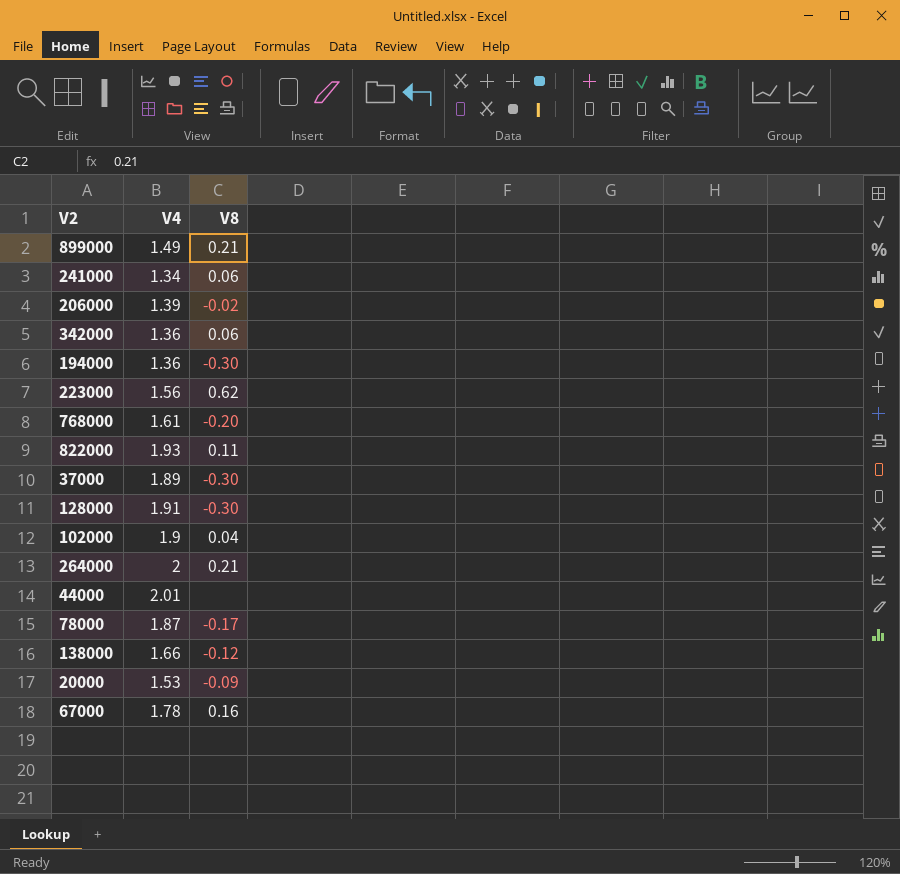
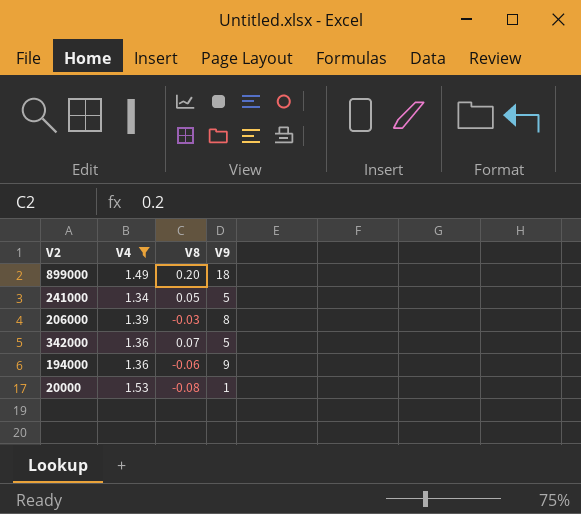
filter: none -> V4 <= 1.53
column V9 | position: none -> 4
899000 | V8: 0.21 -> 0.20
241000 | V8: 0.06 -> 0.05
206000 | V8: -0.02 -> -0.03
342000 | V8: 0.06 -> 0.07
194000 | V8: -0.30 -> -0.06
20000 | V8: -0.09 -> -0.08

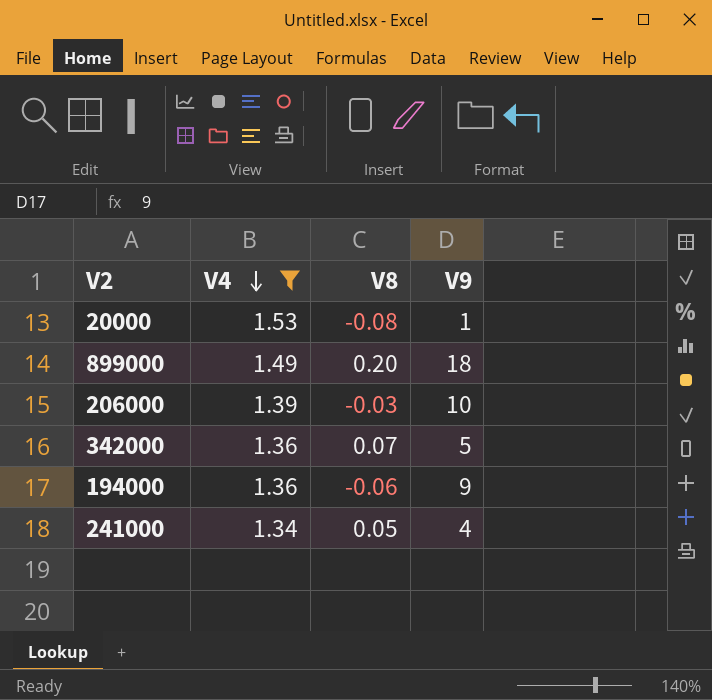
row order: none -> V4 descending
206000 | V9: 8 -> 10
241000 | V9: 5 -> 4

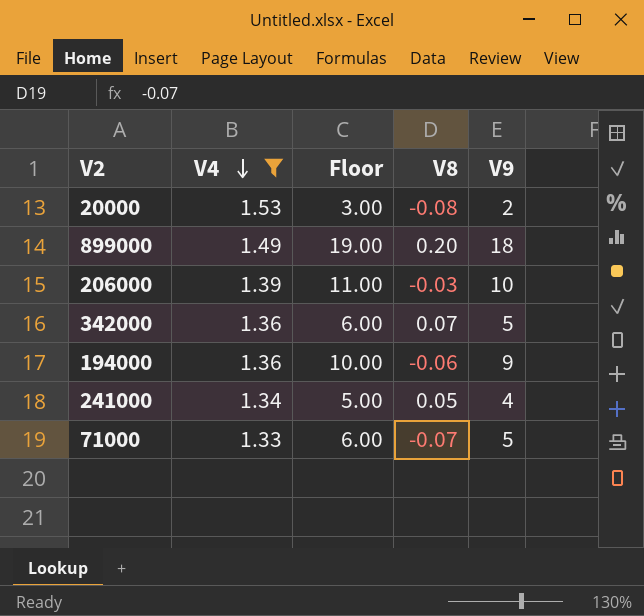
column Floor | formula: none -> [V9] + 1
20000 | V9: 1 -> 2
row 71000: none -> 1.33 | 6.00 | -0.07 | 5

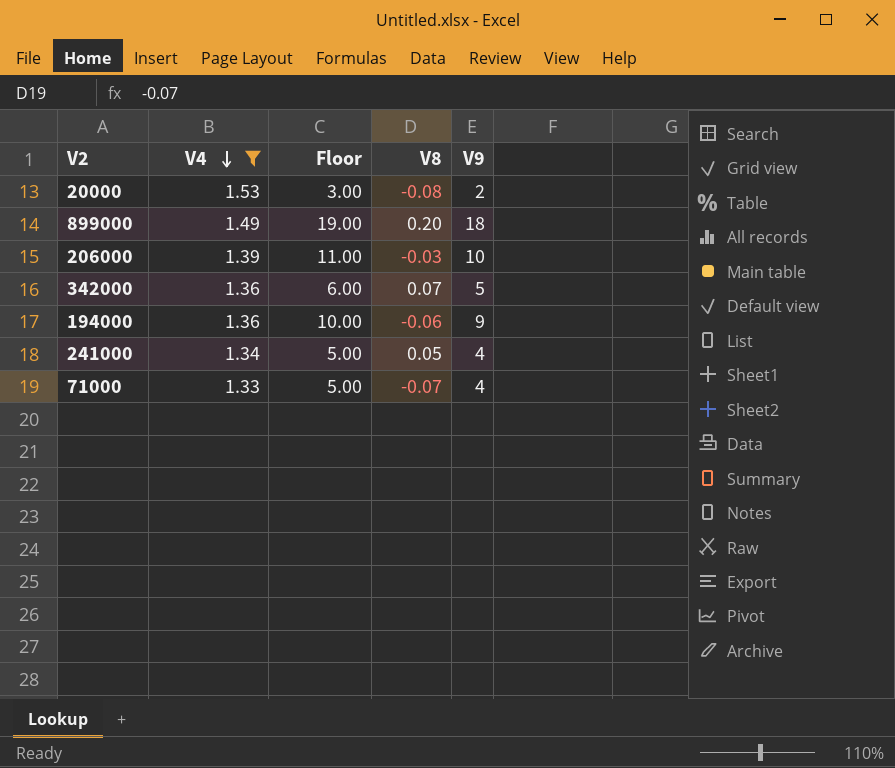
71000 | Floor: 6.00 -> 5.00
71000 | V9: 5 -> 4

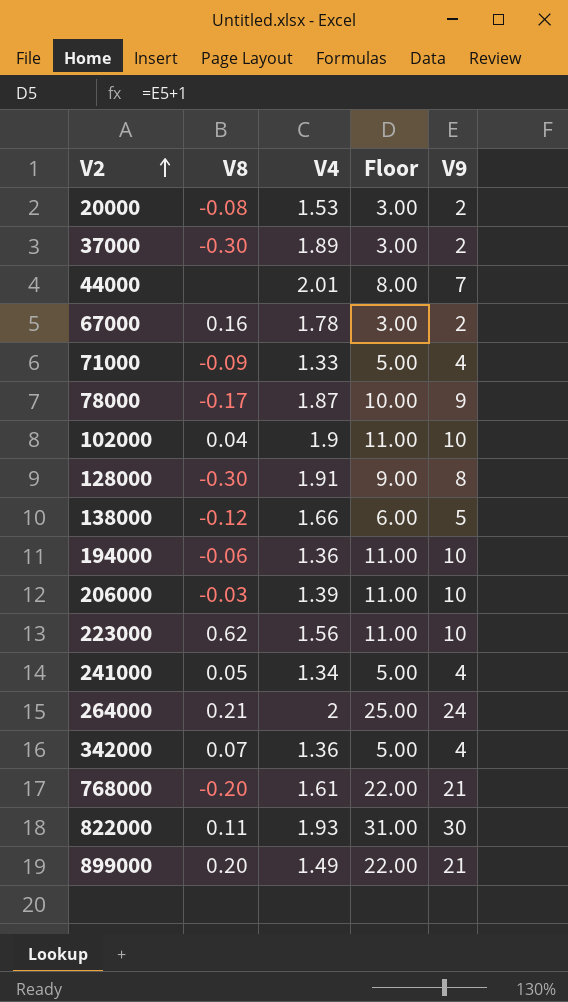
filter: V4 <= 1.53 -> none
row order: V4 descending -> V2 ascending
column V8 | position: 4 -> 2
71000 | V8: -0.07 -> -0.09
194000 | Floor: 10.00 -> 11.00
194000 | V9: 9 -> 10
342000 | Floor: 6.00 -> 5.00
342000 | V9: 5 -> 4
899000 | Floor: 19.00 -> 22.00
899000 | V9: 18 -> 21

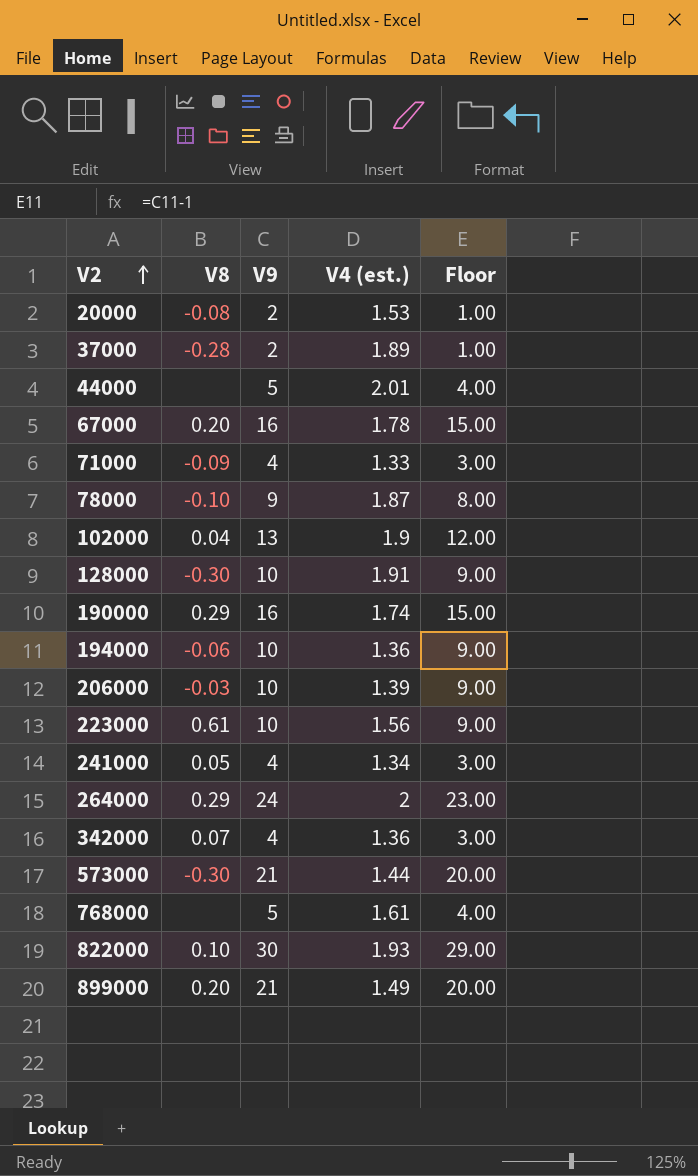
column V9 | position: 5 -> 3
column name: V4 -> V4 (est.)
column Floor | formula: [V9] + 1 -> [V9] - 1
row 138000: -0.12 | 1.66 | 6.00 | 5 -> none
37000 | V8: -0.30 -> -0.28
44000 | V9: 7 -> 5
67000 | V8: 0.16 -> 0.20
67000 | V9: 2 -> 16
78000 | V8: -0.17 -> -0.10
102000 | V9: 10 -> 13
128000 | V9: 8 -> 10
row 190000: none -> 0.29 | 16 | 1.74 | 15.00
223000 | V8: 0.62 -> 0.61
264000 | V8: 0.21 -> 0.29
row 573000: none -> -0.30 | 21 | 1.44 | 20.00
768000 | V8: -0.20 -> none
768000 | V9: 21 -> 5
822000 | V8: 0.11 -> 0.10

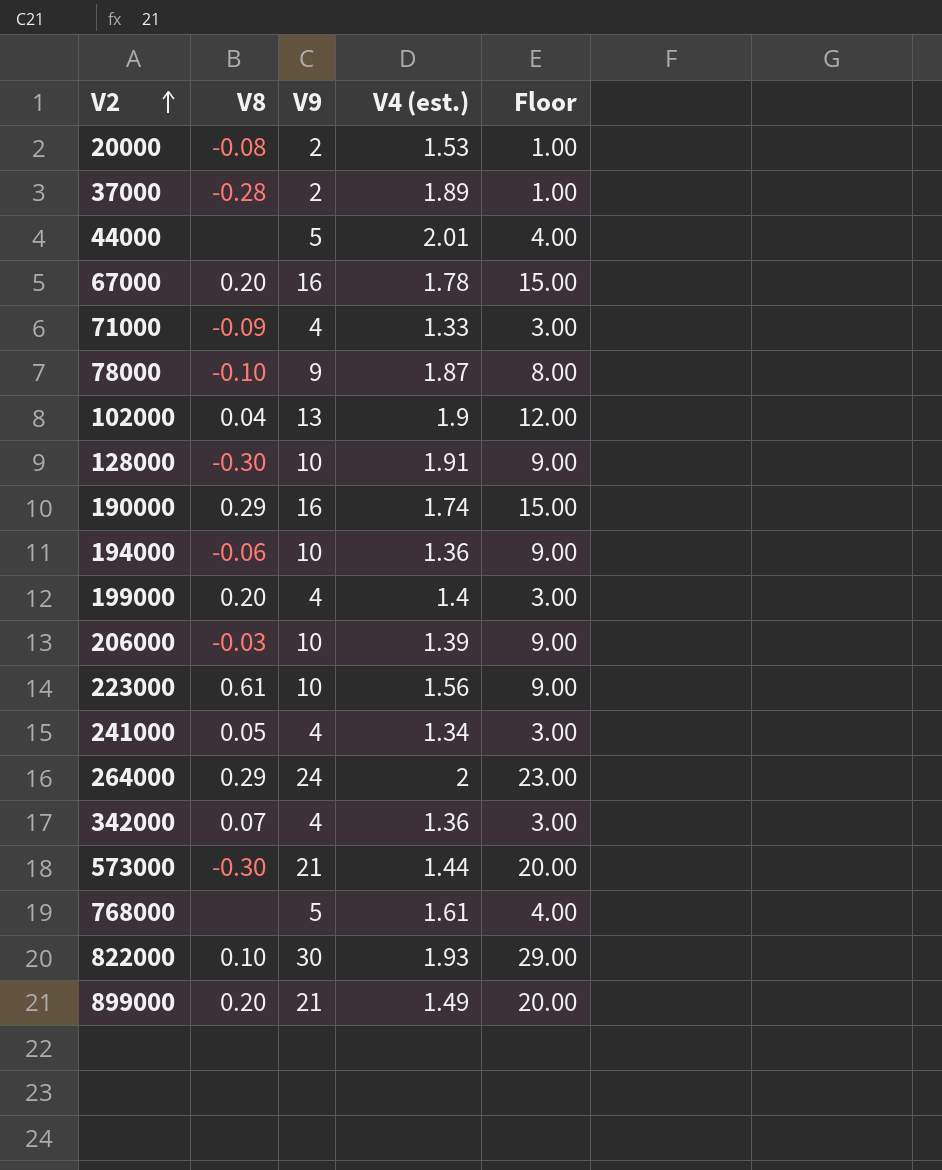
row 199000: none -> 0.20 | 4 | 1.4 | 3.00

